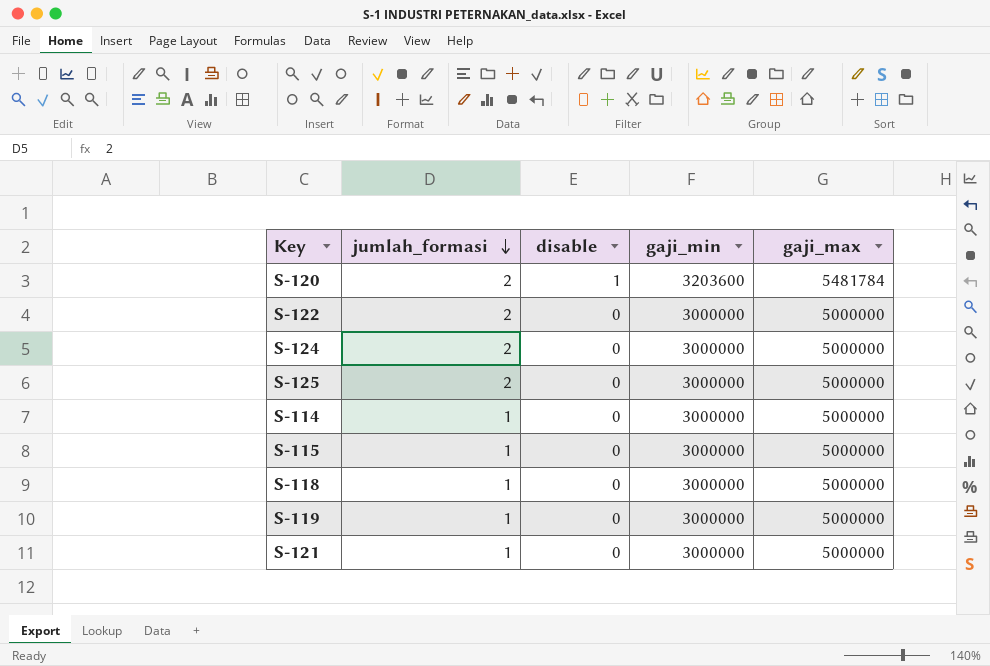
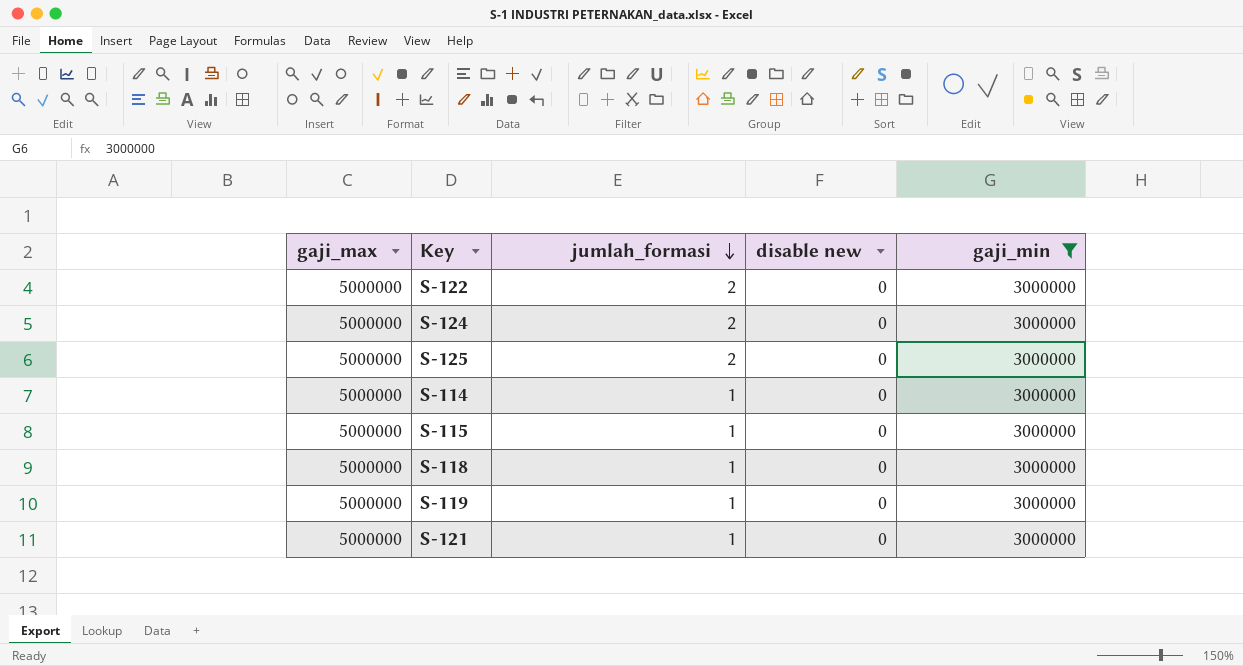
filter: none -> gaji_min = 3000000
column gaji_max | position: 5 -> 1
column name: disable -> disable new

